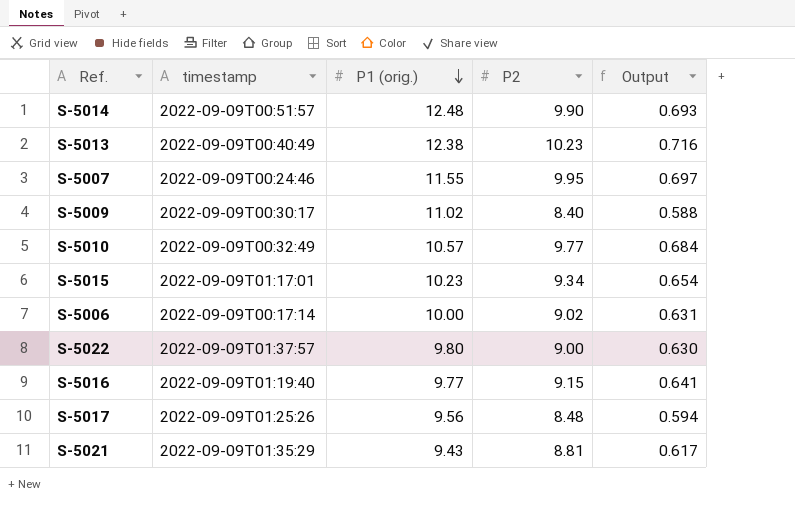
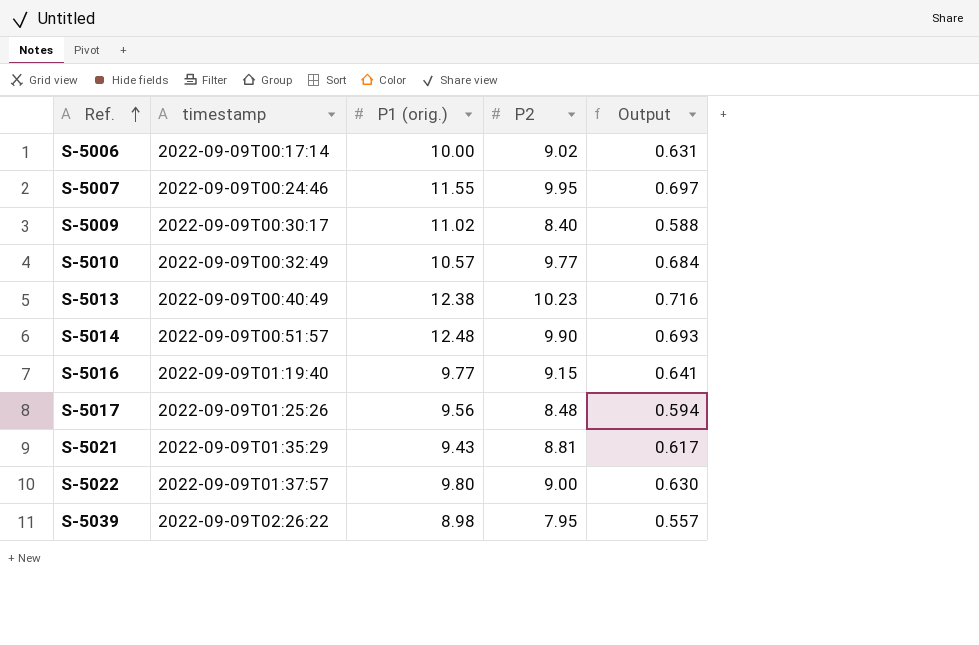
row order: P1 (orig.) descending -> Ref. ascending
row S-5015: 2022-09-09T01:17:01 | 10.23 | 9.34 | 0.654 -> none
row S-5039: none -> 2022-09-09T02:26:22 | 8.98 | 7.95 | 0.557

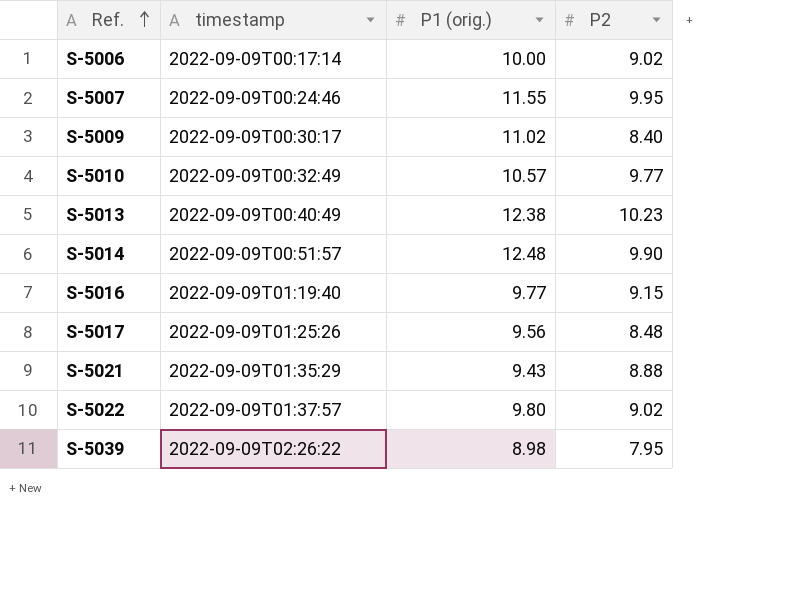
column Output | formula: [P2] * 0.07 -> none
S-5021 | P2: 8.81 -> 8.88
S-5022 | P2: 9.00 -> 9.02

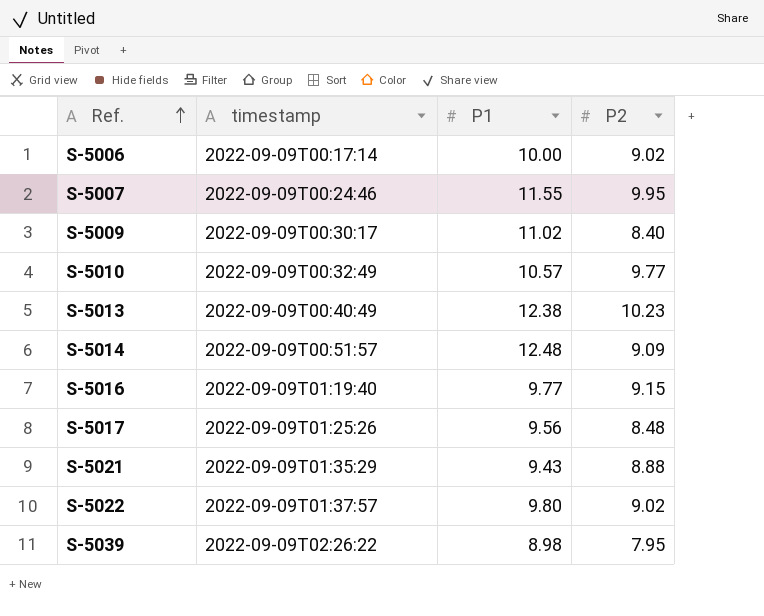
column name: P1 (orig.) -> P1
S-5014 | P2: 9.90 -> 9.09

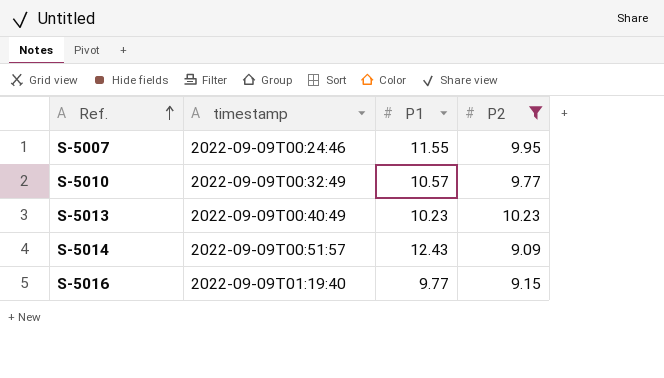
filter: none -> P2 >= 9.09
S-5013 | P1: 12.38 -> 10.23
S-5014 | P1: 12.48 -> 12.43

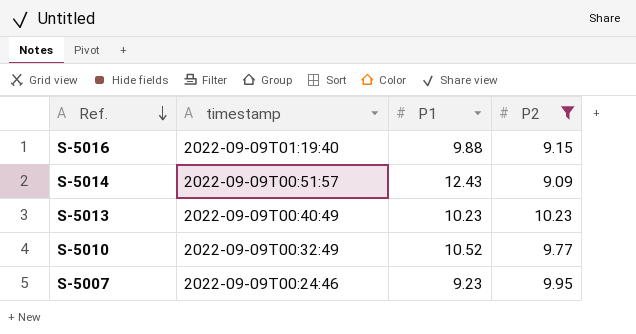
row order: Ref. ascending -> Ref. descending
S-5016 | P1: 9.77 -> 9.88
S-5010 | P1: 10.57 -> 10.52
S-5007 | P1: 11.55 -> 9.23

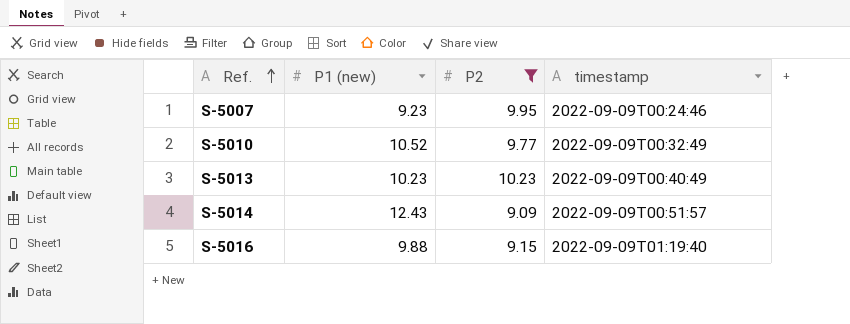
row order: Ref. descending -> Ref. ascending
column name: P1 -> P1 (new)
column timestamp | position: 2 -> 4

